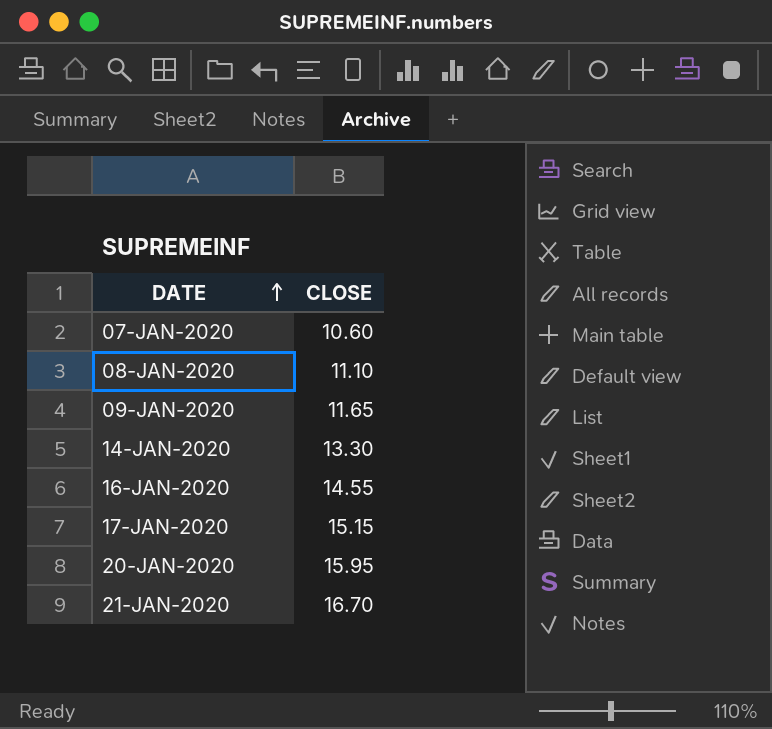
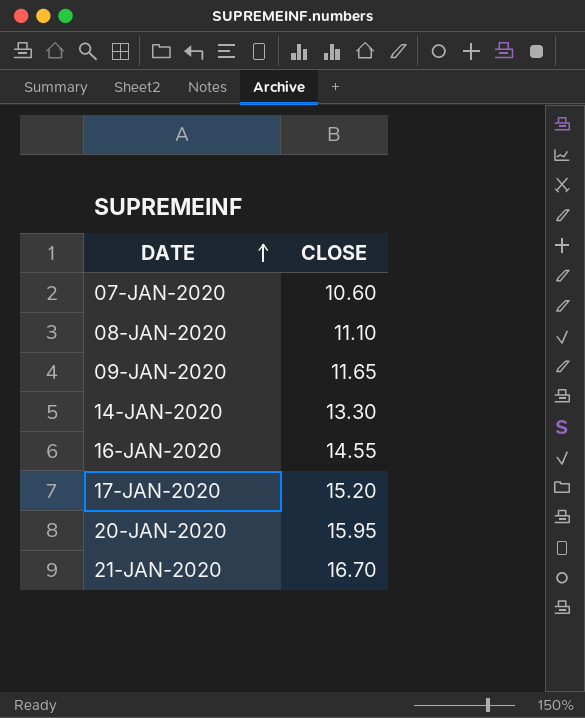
17-JAN-2020 | CLOSE: 15.15 -> 15.20

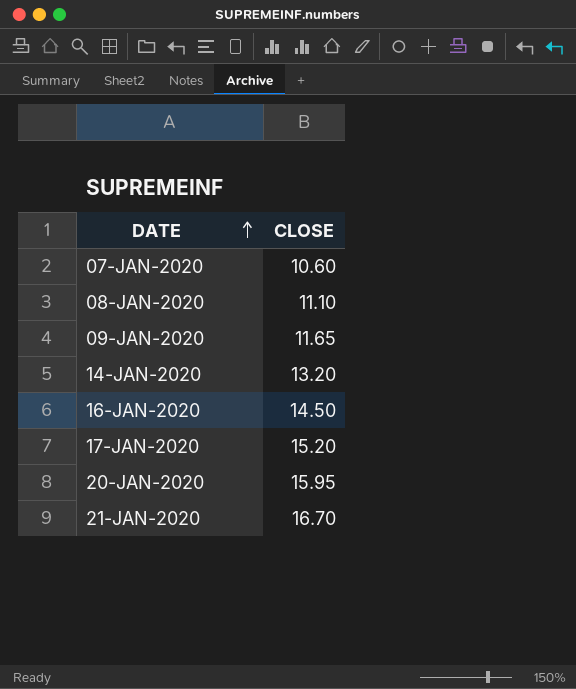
14-JAN-2020 | CLOSE: 13.30 -> 13.20
16-JAN-2020 | CLOSE: 14.55 -> 14.50

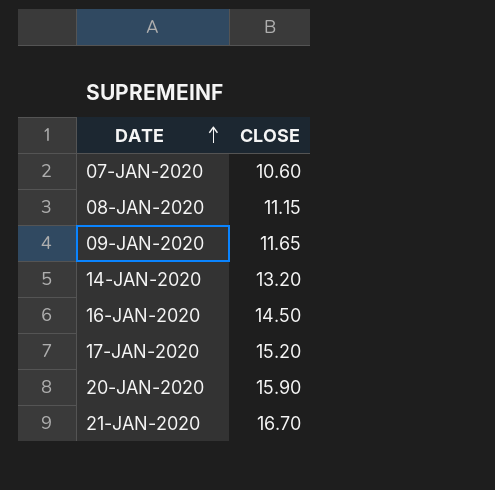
08-JAN-2020 | CLOSE: 11.10 -> 11.15
20-JAN-2020 | CLOSE: 15.95 -> 15.90

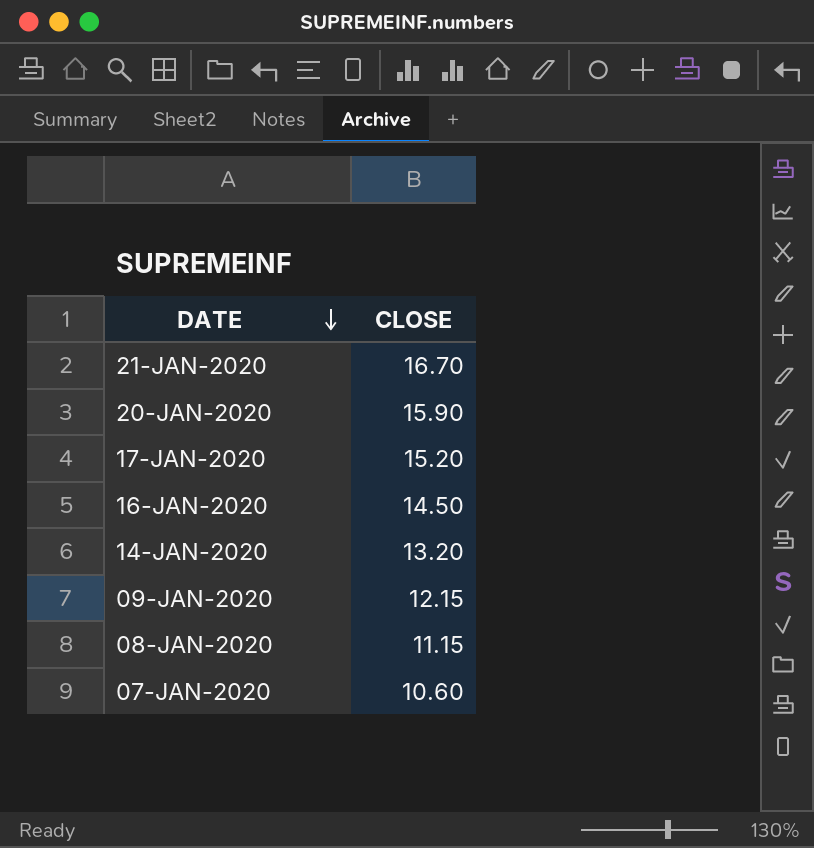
row order: DATE ascending -> DATE descending
09-JAN-2020 | CLOSE: 11.65 -> 12.15

